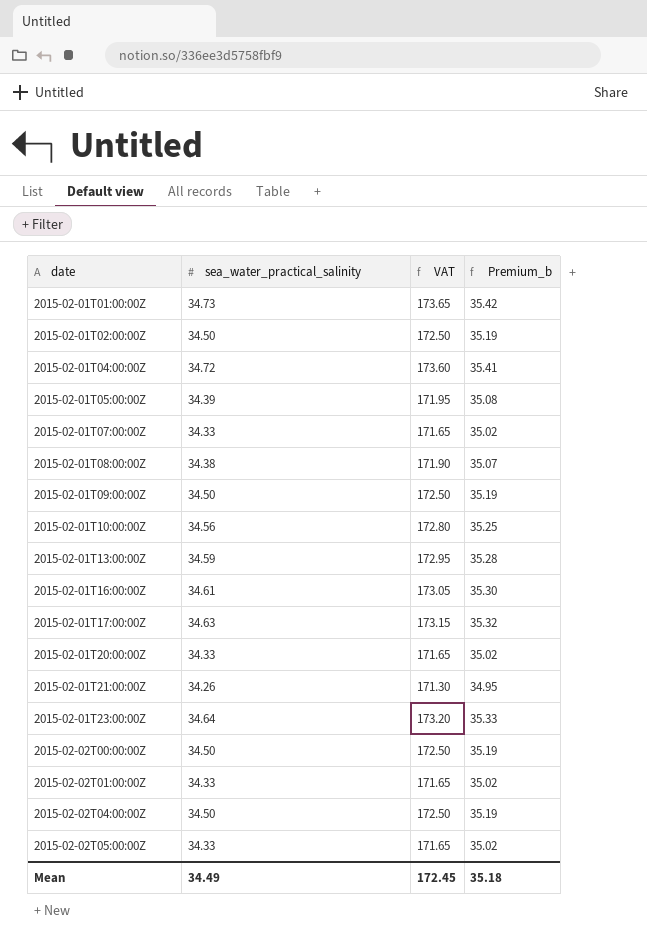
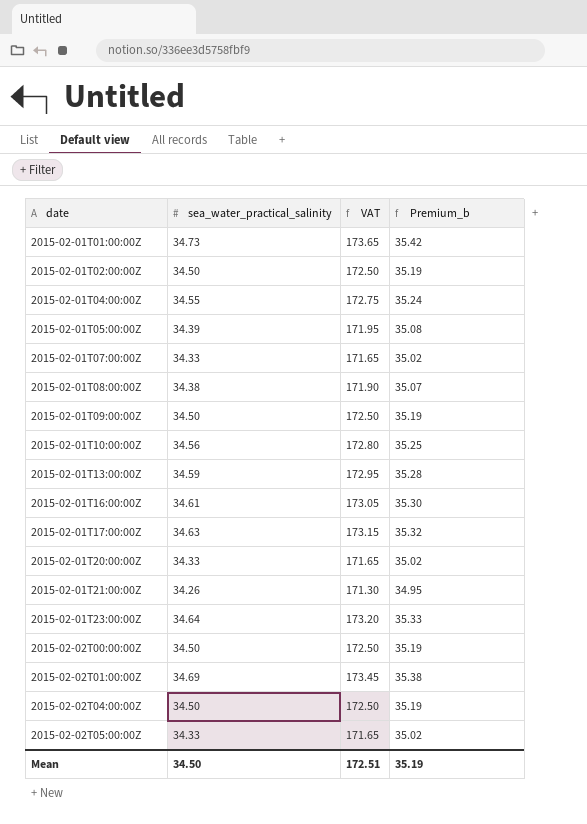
2015-02-01T04:00:00Z | sea_water_practical_salinity: 34.72 -> 34.55
2015-02-01T04:00:00Z | VAT: 173.60 -> 172.75
2015-02-01T04:00:00Z | Premium_b: 35.41 -> 35.24
2015-02-02T01:00:00Z | sea_water_practical_salinity: 34.33 -> 34.69
2015-02-02T01:00:00Z | VAT: 171.65 -> 173.45
2015-02-02T01:00:00Z | Premium_b: 35.02 -> 35.38
Mean | sea_water_practical_salinity: 34.49 -> 34.50
Mean | VAT: 172.45 -> 172.51
Mean | Premium_b: 35.18 -> 35.19

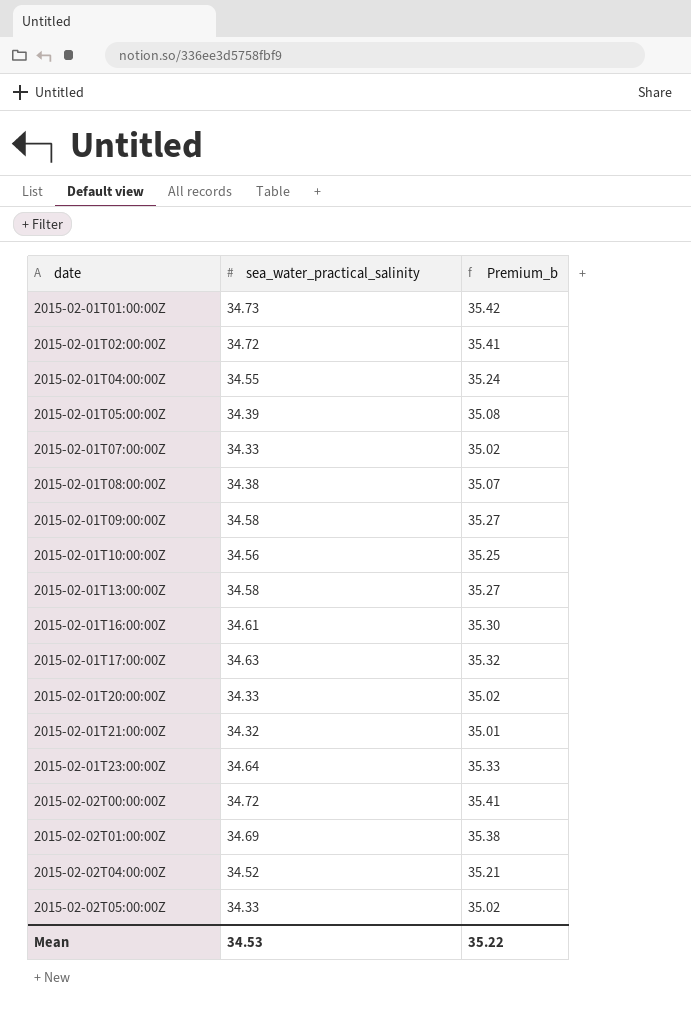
column VAT | formula: [sea_water_practical_salinity] * 5 -> none
2015-02-01T02:00:00Z | sea_water_practical_salinity: 34.50 -> 34.72
2015-02-01T02:00:00Z | Premium_b: 35.19 -> 35.41
2015-02-01T09:00:00Z | sea_water_practical_salinity: 34.50 -> 34.58
2015-02-01T09:00:00Z | Premium_b: 35.19 -> 35.27
2015-02-01T13:00:00Z | sea_water_practical_salinity: 34.59 -> 34.58
2015-02-01T13:00:00Z | Premium_b: 35.28 -> 35.27
2015-02-01T21:00:00Z | sea_water_practical_salinity: 34.26 -> 34.32
2015-02-01T21:00:00Z | Premium_b: 34.95 -> 35.01
2015-02-02T00:00:00Z | sea_water_practical_salinity: 34.50 -> 34.72
2015-02-02T00:00:00Z | Premium_b: 35.19 -> 35.41
2015-02-02T04:00:00Z | sea_water_practical_salinity: 34.50 -> 34.52
2015-02-02T04:00:00Z | Premium_b: 35.19 -> 35.21
Mean | sea_water_practical_salinity: 34.50 -> 34.53
Mean | Premium_b: 35.19 -> 35.22

